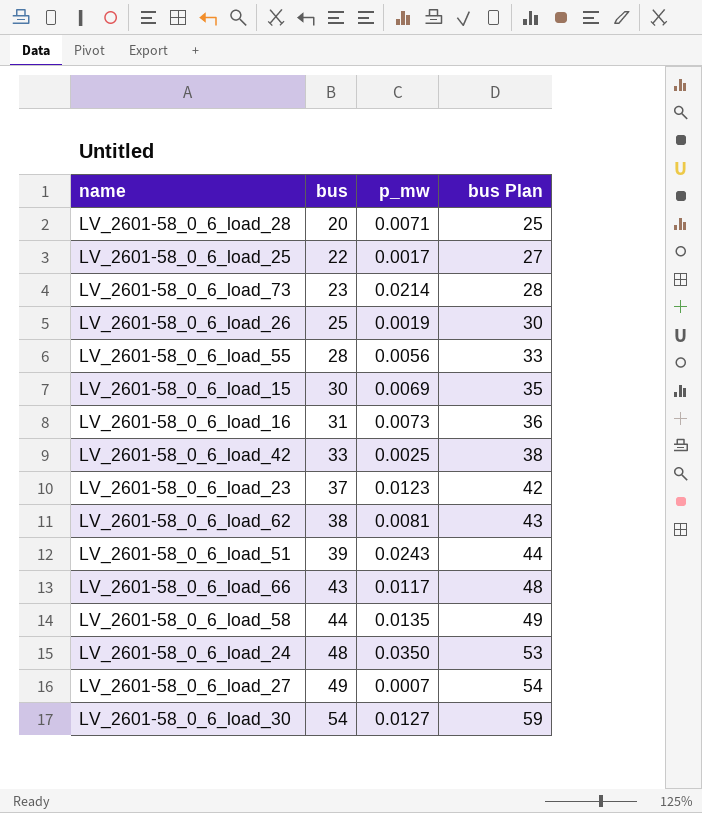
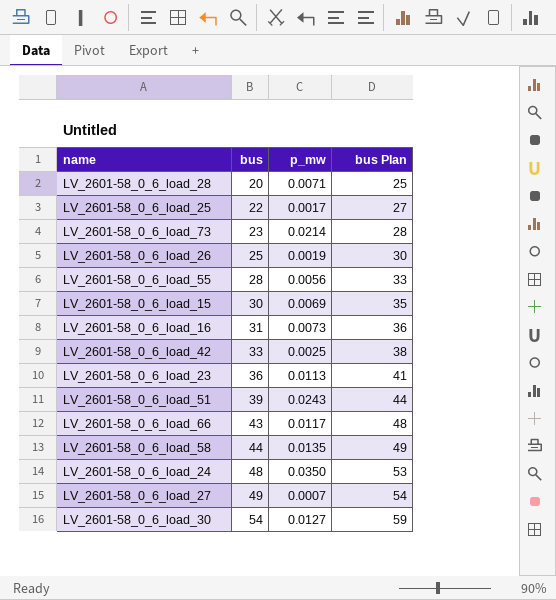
row LV_2601-58_0_6_load_62: 38 | 0.0081 | 43 -> none
LV_2601-58_0_6_load_23 | bus: 37 -> 36
LV_2601-58_0_6_load_23 | p_mw: 0.0123 -> 0.0113
LV_2601-58_0_6_load_23 | bus Plan: 42 -> 41

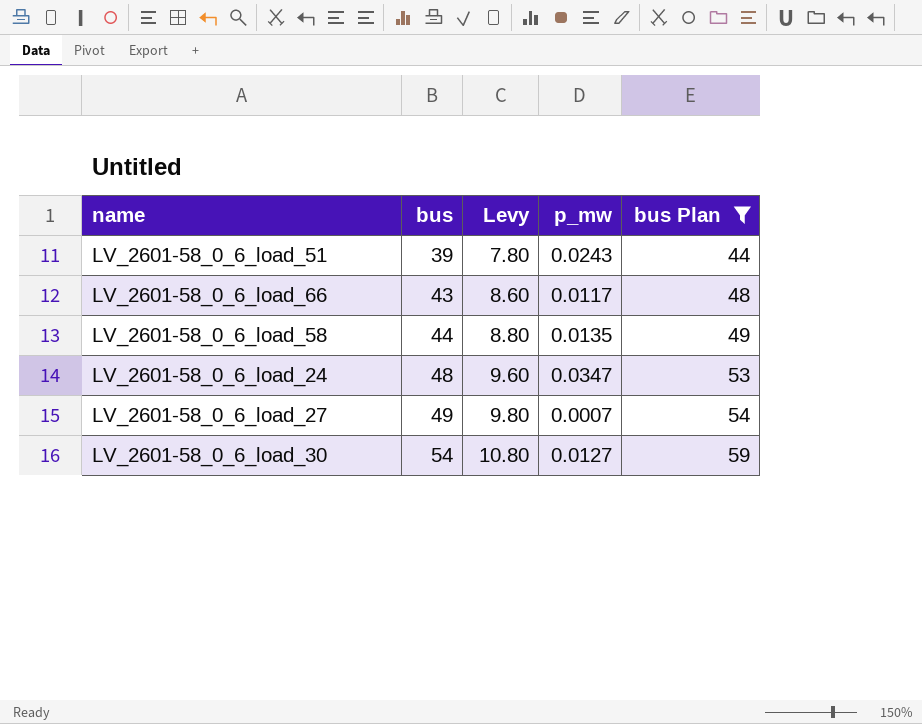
filter: none -> bus Plan >= 44
column Levy | formula: none -> [bus] * 0.2
LV_2601-58_0_6_load_24 | p_mw: 0.0350 -> 0.0347

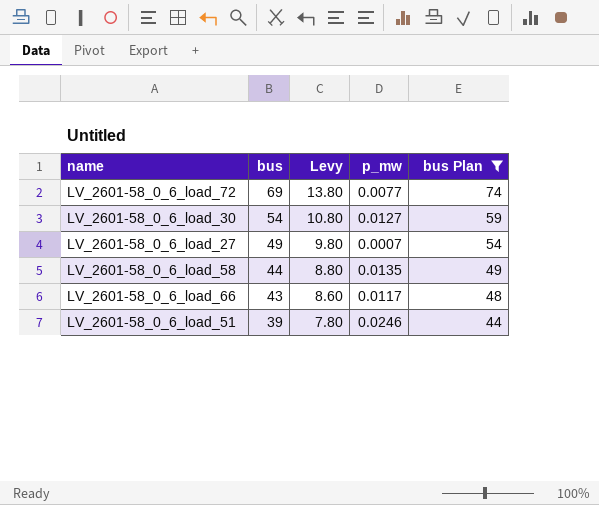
row order: bus ascending -> bus descending
row LV_2601-58_0_6_load_24: 48 | 9.60 | 0.0347 | 53 -> none
row LV_2601-58_0_6_load_72: none -> 69 | 13.80 | 0.0077 | 74
LV_2601-58_0_6_load_51 | p_mw: 0.0243 -> 0.0246

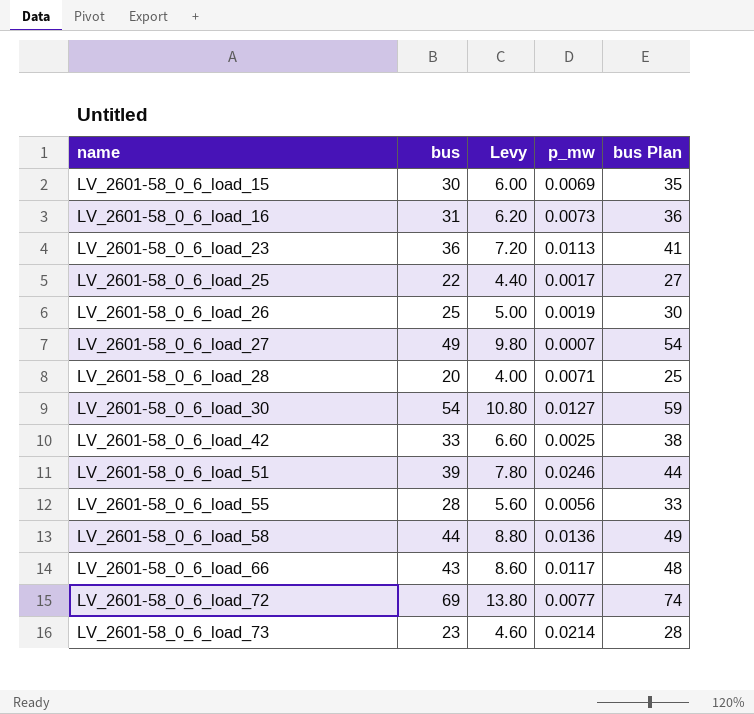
filter: bus Plan >= 44 -> none
row order: bus descending -> name ascending
LV_2601-58_0_6_load_58 | p_mw: 0.0135 -> 0.0136

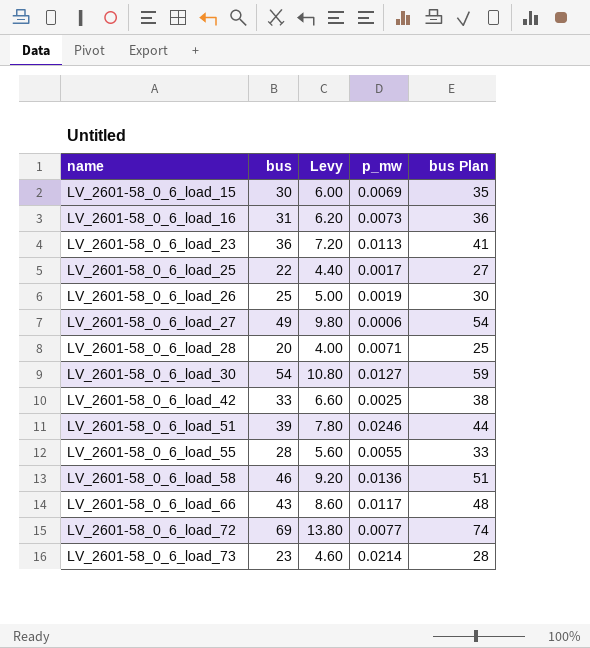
LV_2601-58_0_6_load_27 | p_mw: 0.0007 -> 0.0006
LV_2601-58_0_6_load_55 | p_mw: 0.0056 -> 0.0055
LV_2601-58_0_6_load_58 | bus: 44 -> 46
LV_2601-58_0_6_load_58 | Levy: 8.80 -> 9.20
LV_2601-58_0_6_load_58 | bus Plan: 49 -> 51

